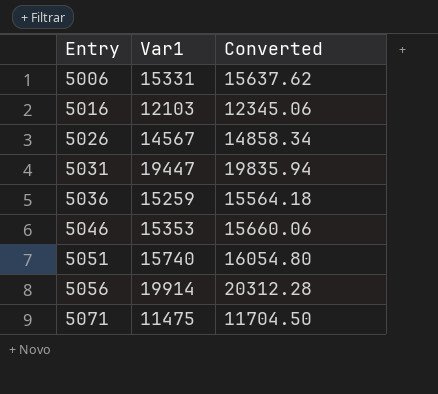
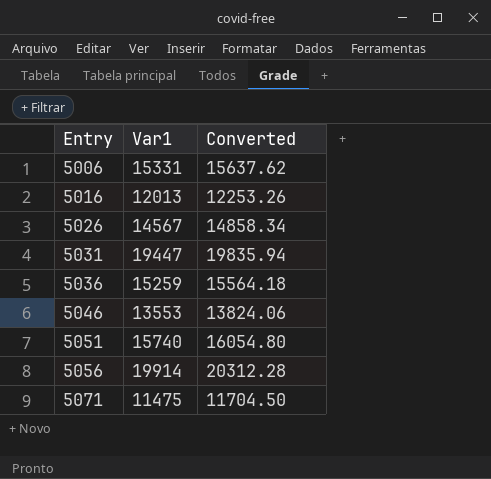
5016 | Var1: 12103 -> 12013
5016 | Converted: 12345.06 -> 12253.26
5046 | Var1: 15353 -> 13553
5046 | Converted: 15660.06 -> 13824.06

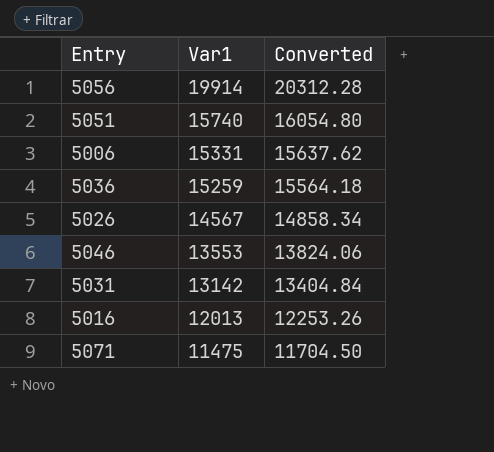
row order: Entry ascending -> Var1 descending
5031 | Var1: 19447 -> 13142
5031 | Converted: 19835.94 -> 13404.84

